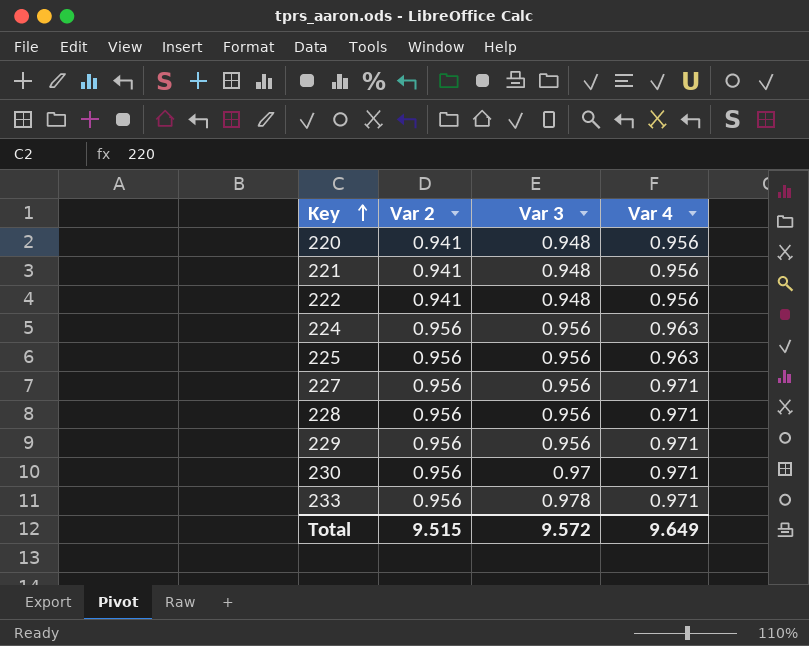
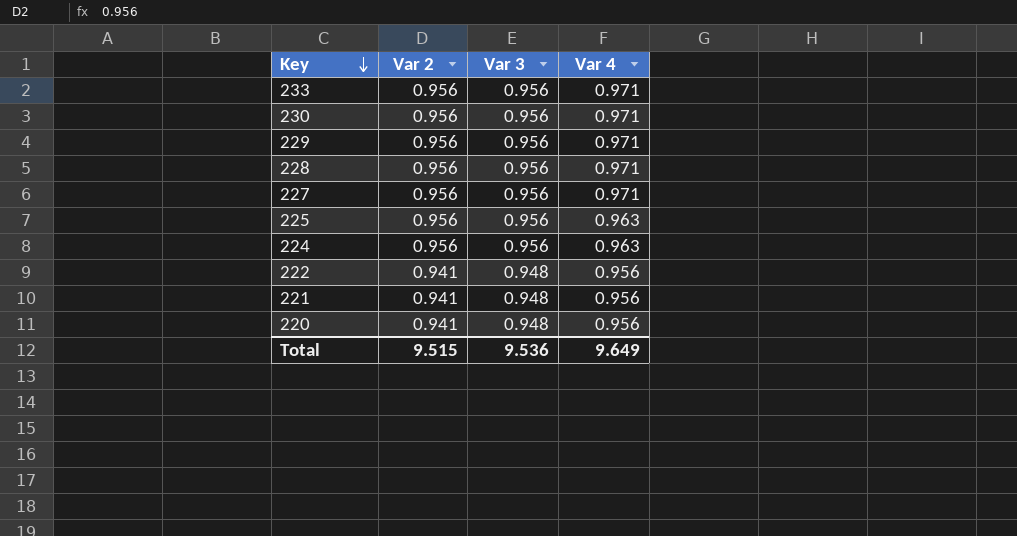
row order: Key ascending -> Key descending
233 | Var 3: 0.978 -> 0.956
230 | Var 3: 0.97 -> 0.956
Total | Var 3: 9.572 -> 9.536

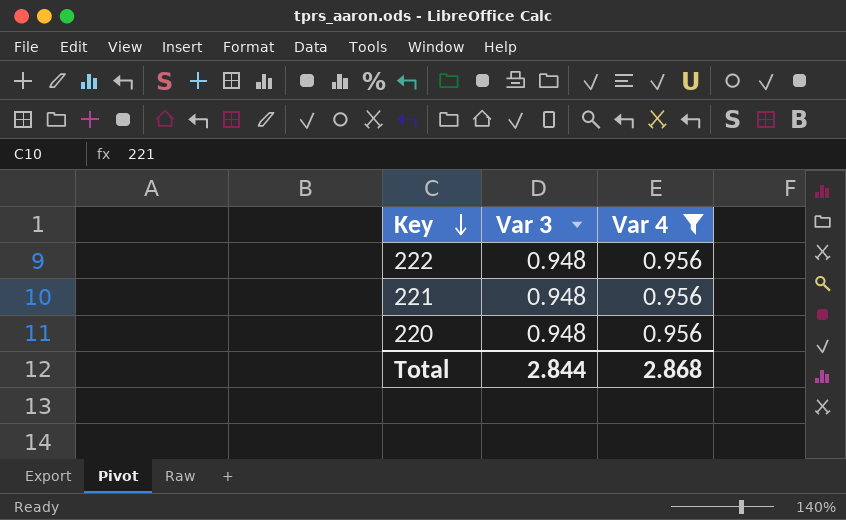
filter: none -> Var 4 = 0.956
column Var 2 | position: 2 -> none
Total | Var 3: 9.536 -> 2.844
Total | Var 4: 9.649 -> 2.868

